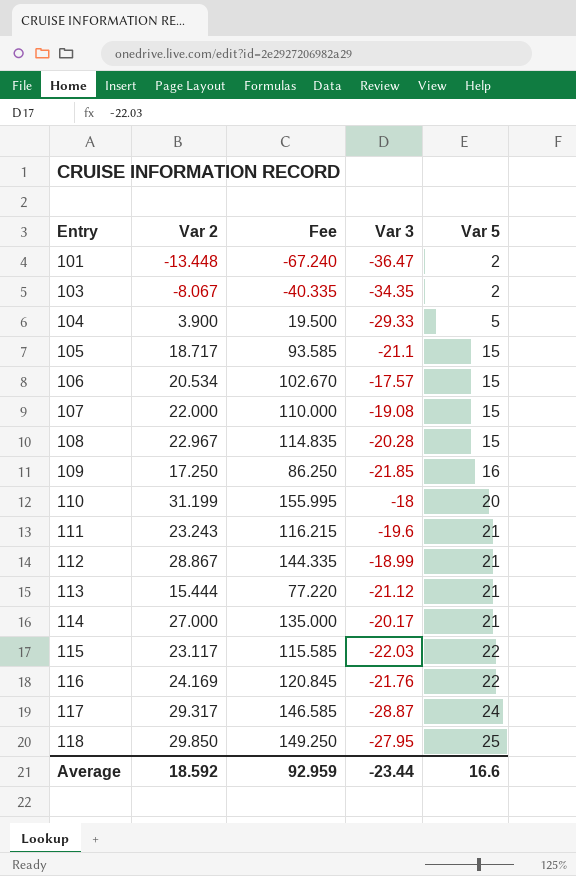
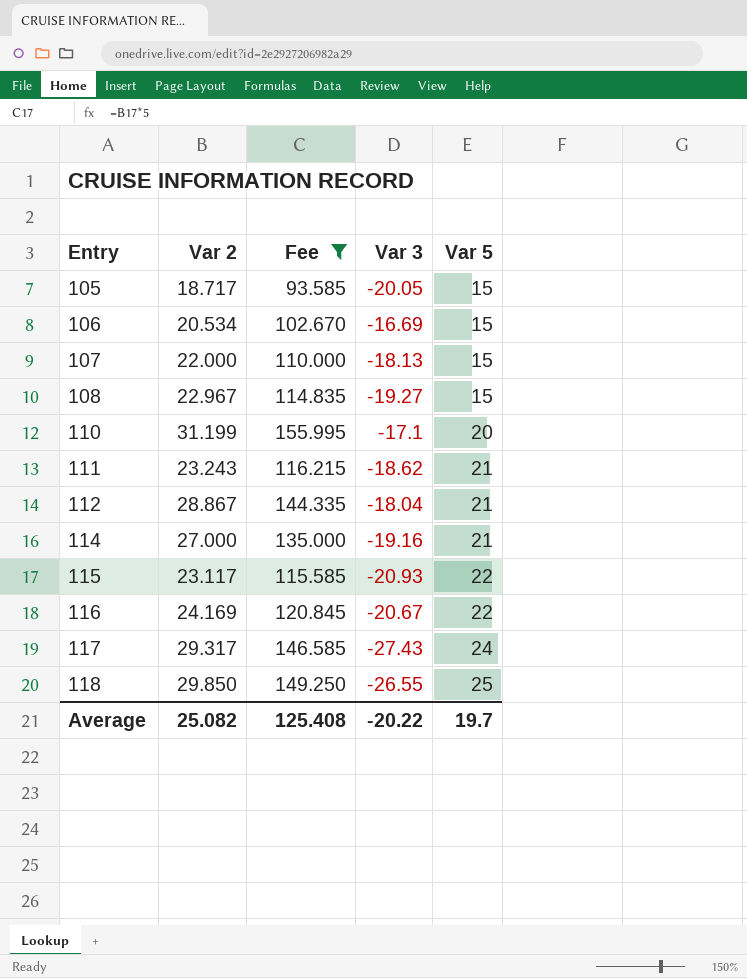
filter: none -> Fee >= 93.585
105 | Var 3: -21.1 -> -20.05
106 | Var 3: -17.57 -> -16.69
107 | Var 3: -19.08 -> -18.13
108 | Var 3: -20.28 -> -19.27
110 | Var 3: -18 -> -17.1
111 | Var 3: -19.6 -> -18.62
112 | Var 3: -18.99 -> -18.04
114 | Var 3: -20.17 -> -19.16
115 | Var 3: -22.03 -> -20.93
116 | Var 3: -21.76 -> -20.67
117 | Var 3: -28.87 -> -27.43
118 | Var 3: -27.95 -> -26.55
Average | Var 2: 18.592 -> 25.082
Average | Fee: 92.959 -> 125.408
Average | Var 3: -23.44 -> -20.22
Average | Var 5: 16.6 -> 19.7

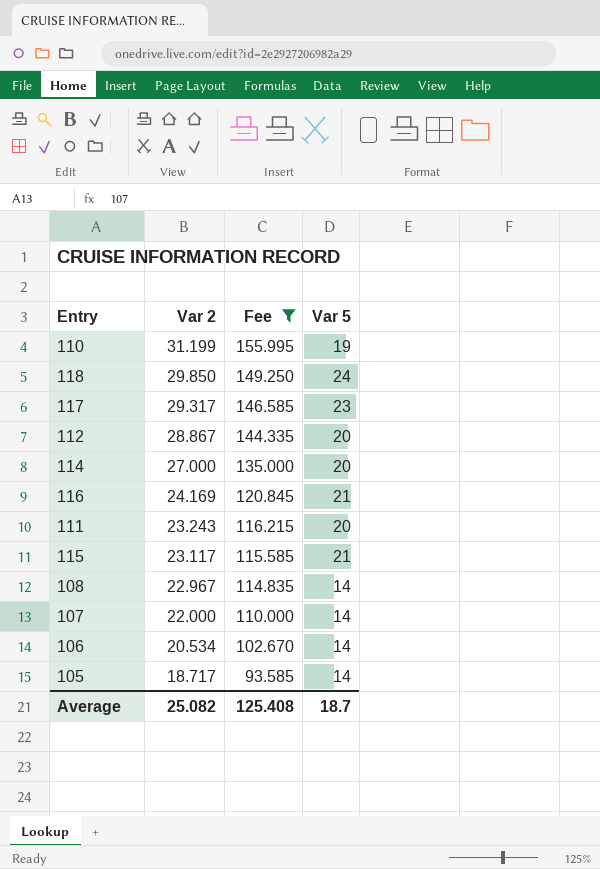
row order: Entry ascending -> Var 2 descending
column Var 3 | position: 4 -> none
110 | Var 5: 20 -> 19
118 | Var 5: 25 -> 24
117 | Var 5: 24 -> 23
112 | Var 5: 21 -> 20
114 | Var 5: 21 -> 20
116 | Var 5: 22 -> 21
111 | Var 5: 21 -> 20
115 | Var 5: 22 -> 21
108 | Var 5: 15 -> 14
107 | Var 5: 15 -> 14
106 | Var 5: 15 -> 14
105 | Var 5: 15 -> 14
Average | Var 5: 19.7 -> 18.7

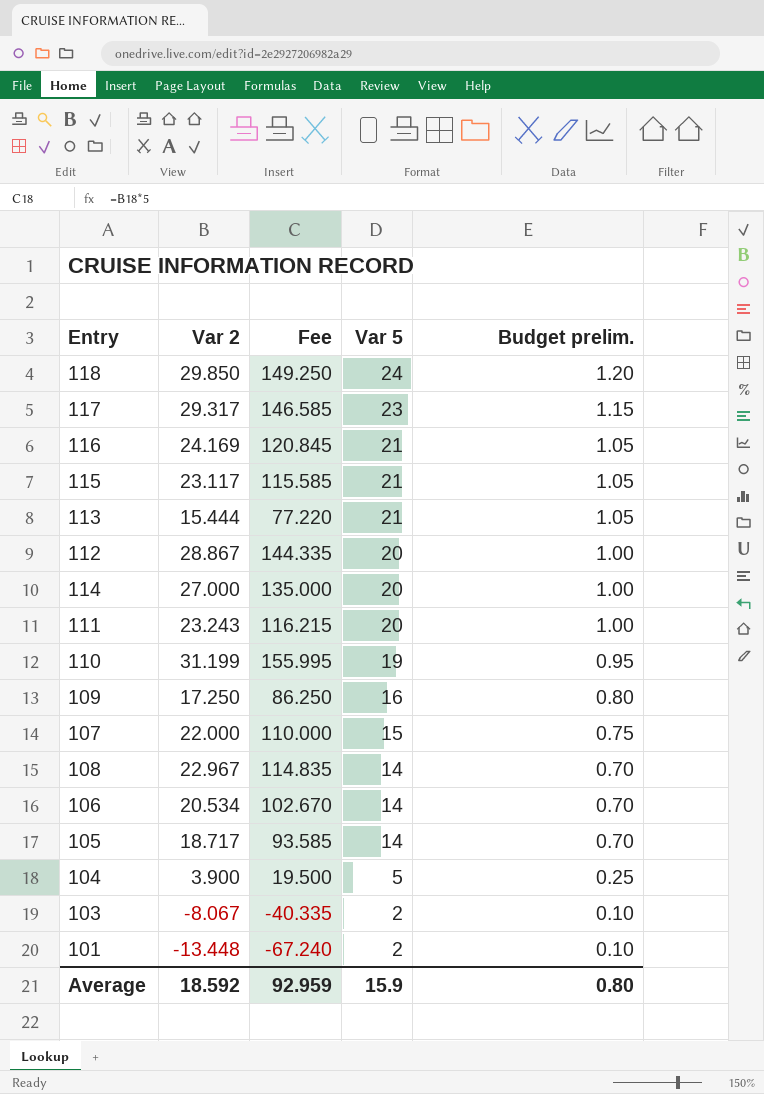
filter: Fee >= 93.585 -> none
row order: Var 2 descending -> Var 5 descending
column Budget prelim. | formula: none -> [Var 5] * 0.05
107 | Var 5: 14 -> 15
Average | Var 2: 25.082 -> 18.592
Average | Fee: 125.408 -> 92.959
Average | Var 5: 18.7 -> 15.9

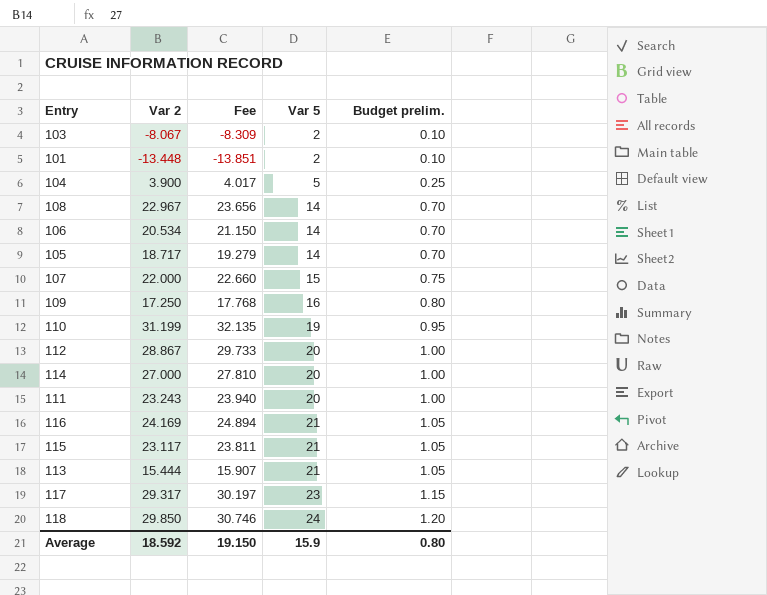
row order: Var 5 descending -> Var 5 ascending
column Fee | formula: [Var 2] * 5 -> [Var 2] * 1.03
Average | Fee: 92.959 -> 19.150

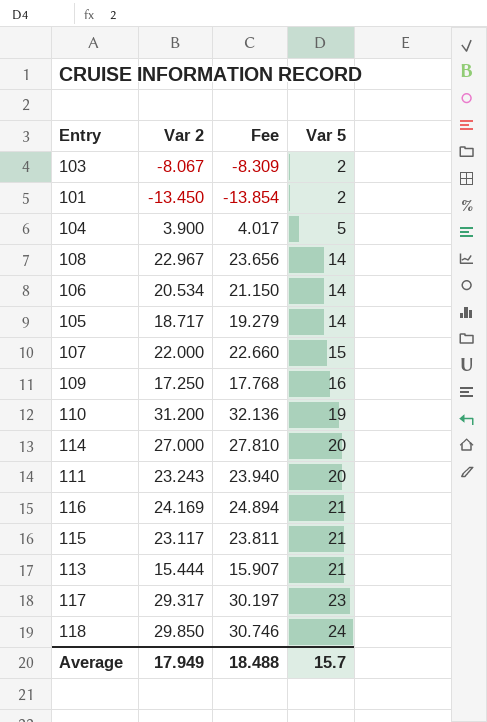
column Budget prelim. | formula: [Var 5] * 0.05 -> none
row 112: 28.867 | 29.733 | 20 | 1.00 -> none
101 | Var 2: -13.448 -> -13.450
101 | Fee: -13.851 -> -13.854
110 | Var 2: 31.199 -> 31.200
110 | Fee: 32.135 -> 32.136
Average | Var 2: 18.592 -> 17.949
Average | Fee: 19.150 -> 18.488
Average | Var 5: 15.9 -> 15.7

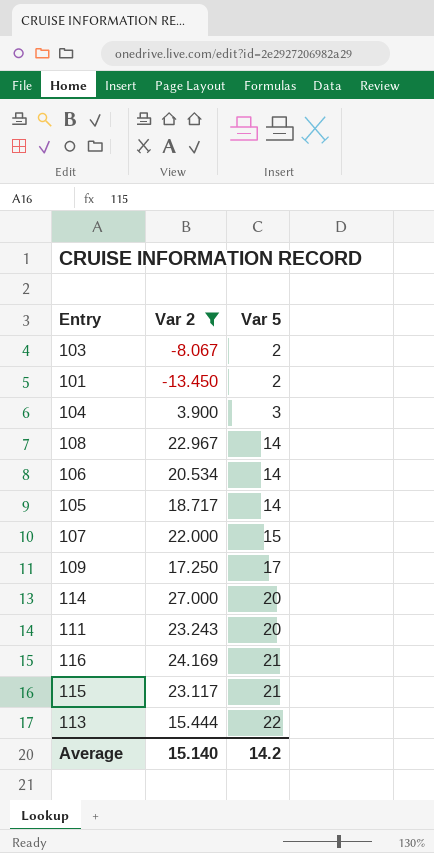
filter: none -> Var 2 <= 27.000
column Fee | formula: [Var 2] * 1.03 -> none
104 | Var 5: 5 -> 3
109 | Var 5: 16 -> 17
113 | Var 5: 21 -> 22
Average | Var 2: 17.949 -> 15.140
Average | Var 5: 15.7 -> 14.2

